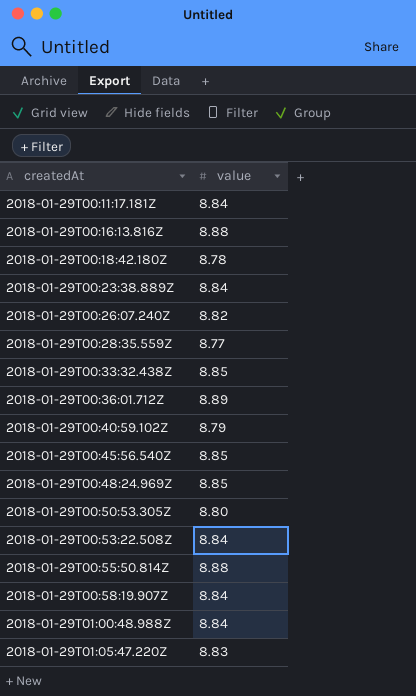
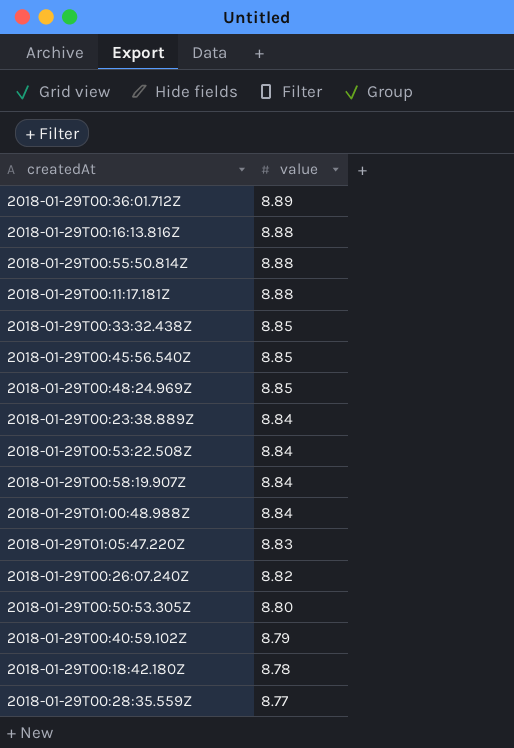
row order: createdAt ascending -> value descending
2018-01-29T00:11:17.181Z | value: 8.84 -> 8.88

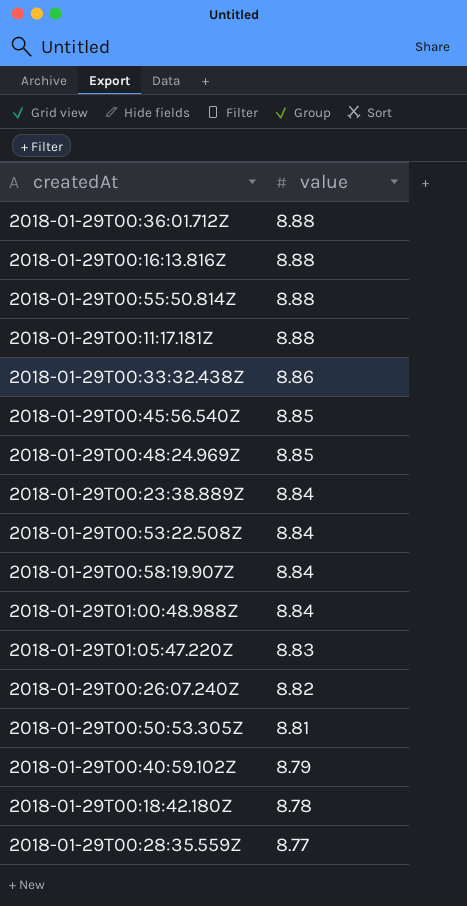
2018-01-29T00:36:01.712Z | value: 8.89 -> 8.88
2018-01-29T00:33:32.438Z | value: 8.85 -> 8.86
2018-01-29T00:50:53.305Z | value: 8.80 -> 8.81

